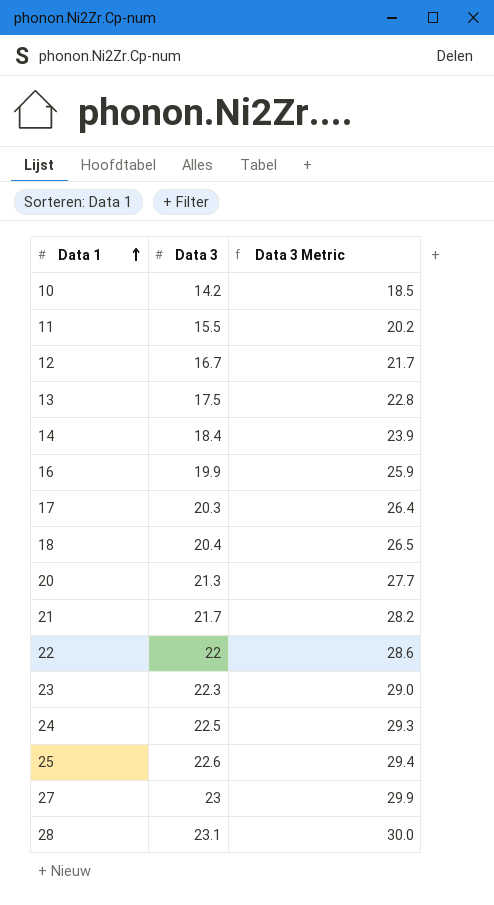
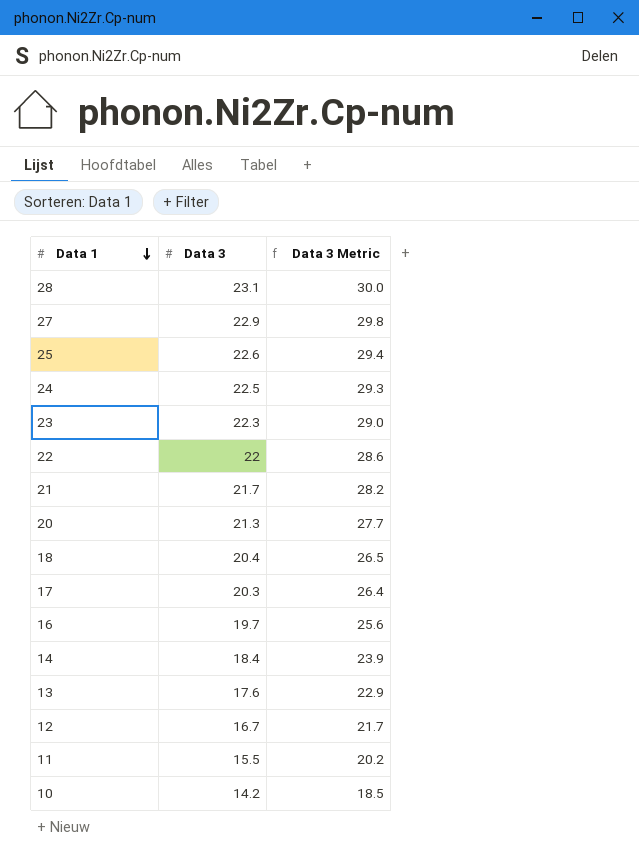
row order: Data 1 ascending -> Data 1 descending
27 | Data 3: 23 -> 22.9
27 | Data 3 Metric: 29.9 -> 29.8
16 | Data 3: 19.9 -> 19.7
16 | Data 3 Metric: 25.9 -> 25.6
13 | Data 3: 17.5 -> 17.6
13 | Data 3 Metric: 22.8 -> 22.9

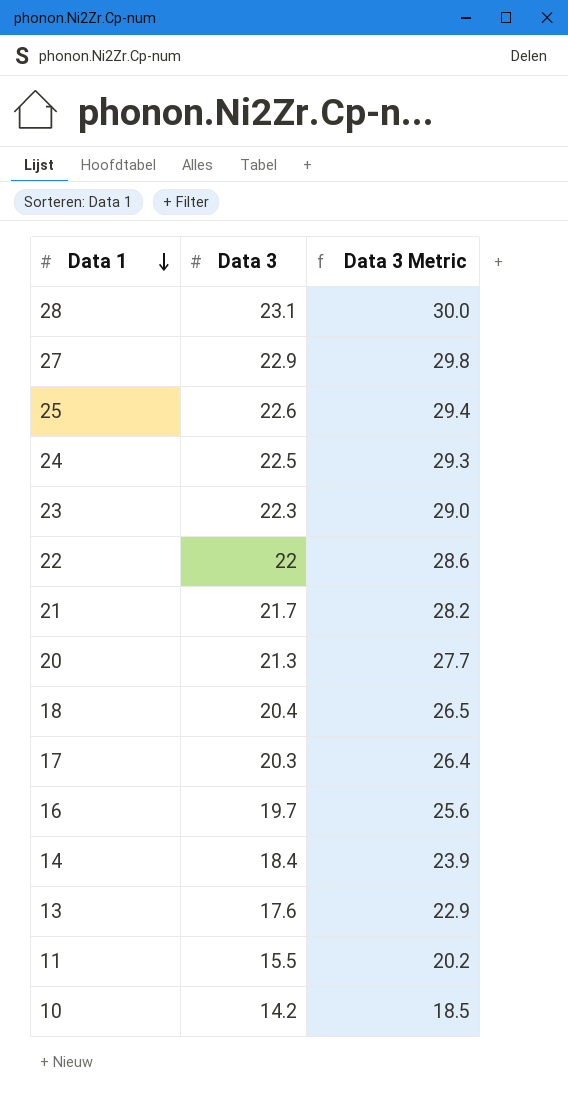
row 12: 16.7 | 21.7 -> none

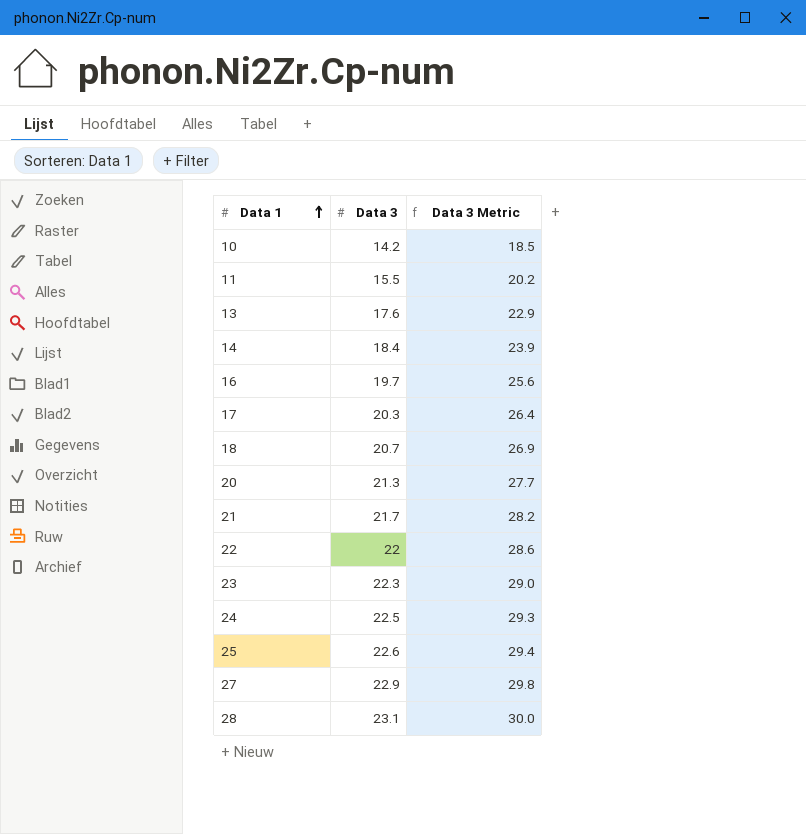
row order: Data 1 descending -> Data 1 ascending
18 | Data 3: 20.4 -> 20.7
18 | Data 3 Metric: 26.5 -> 26.9

